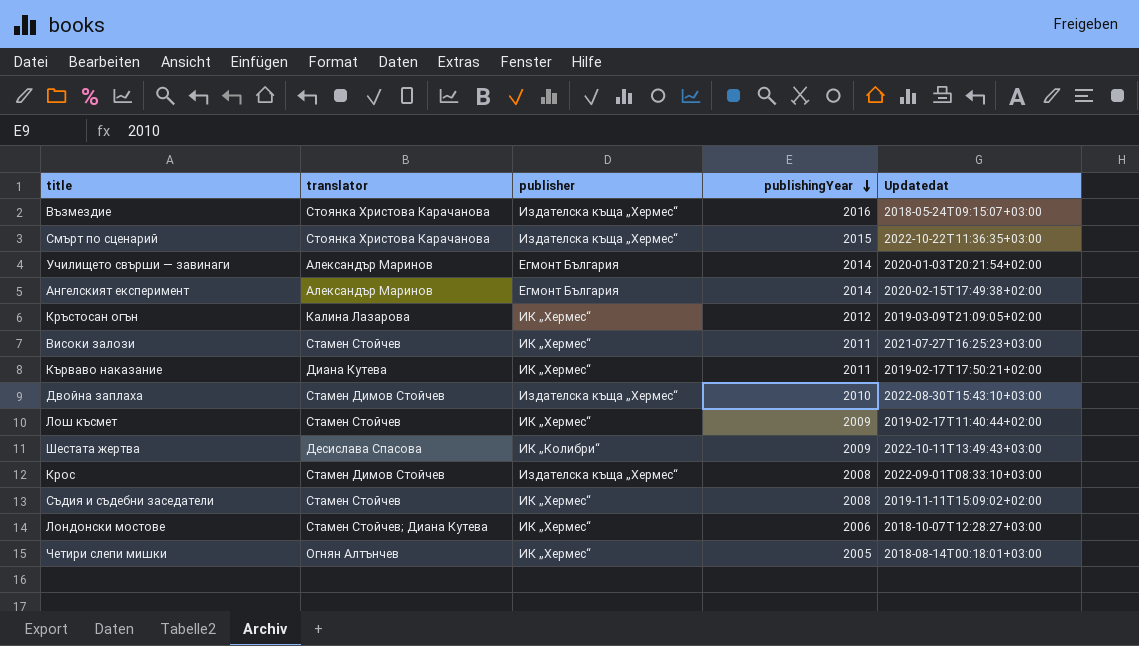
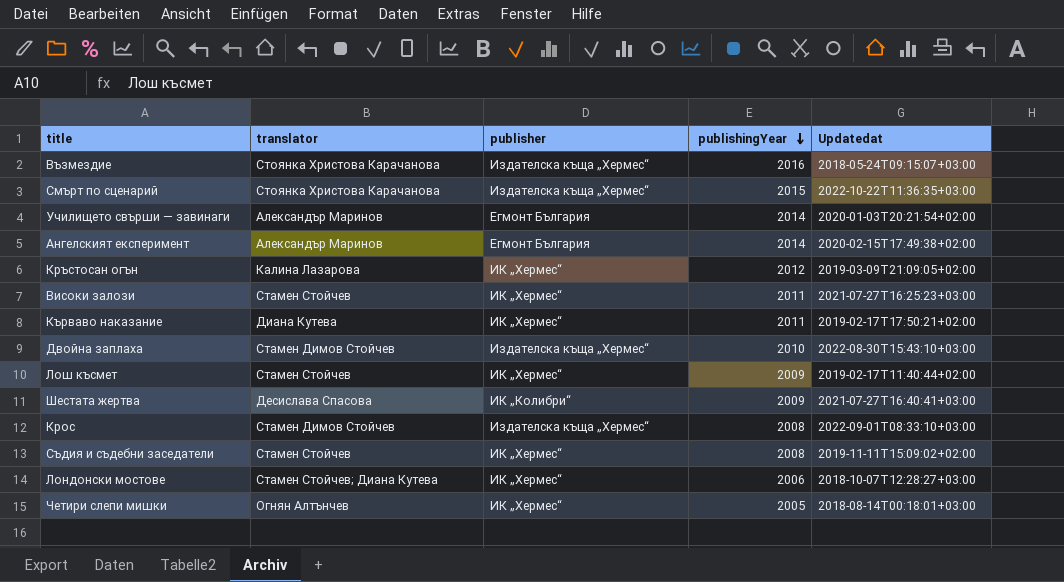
Шестата жертва | Updatedat: 2022-10-11T13:49:43+03:00 -> 2021-07-27T16:40:41+03:00

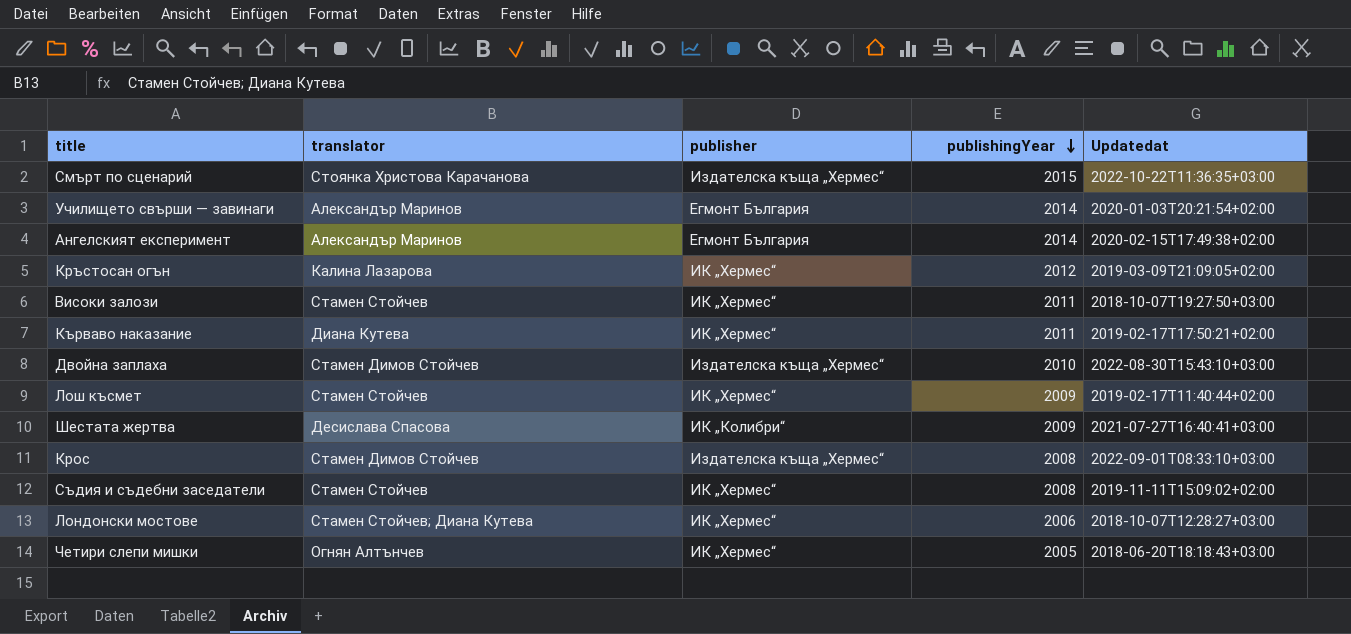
row Възмездие: Стоянка Христова Карачанова | Издателска къща „Хермес“ | 2016 | 2018-05-24T09:15:07+03:00 -> none
Високи залози | Updatedat: 2021-07-27T16:25:23+03:00 -> 2018-10-07T19:27:50+03:00
Четири слепи мишки | Updatedat: 2018-08-14T00:18:01+03:00 -> 2018-06-20T18:18:43+03:00

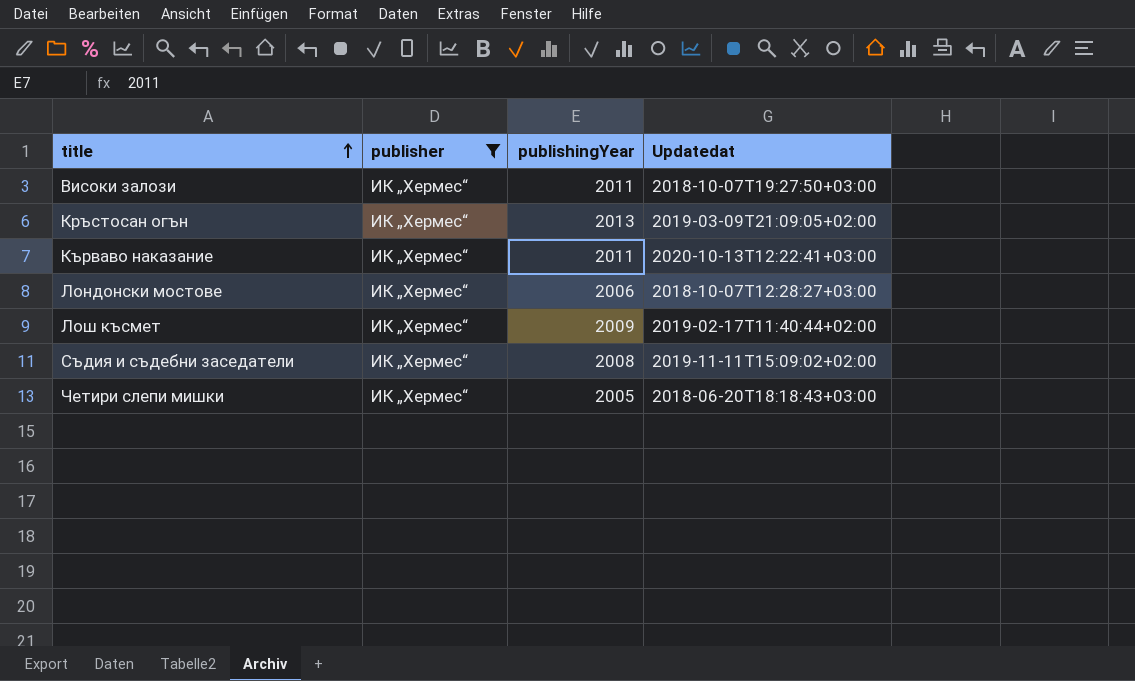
filter: none -> publisher = ИК „Хермес“
row order: publishingYear descending -> title ascending
column translator | position: 2 -> none
Кръстосан огън | publishingYear: 2012 -> 2013
Кърваво наказание | Updatedat: 2019-02-17T17:50:21+02:00 -> 2020-10-13T12:22:41+03:00

